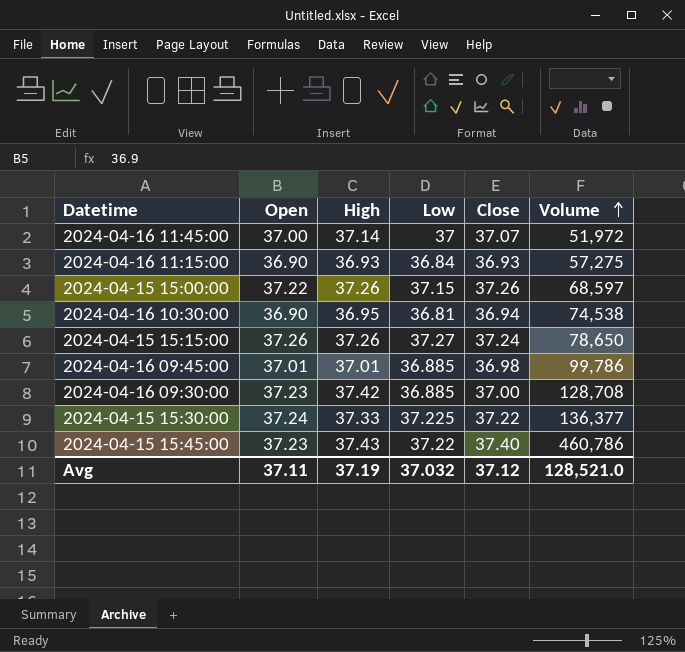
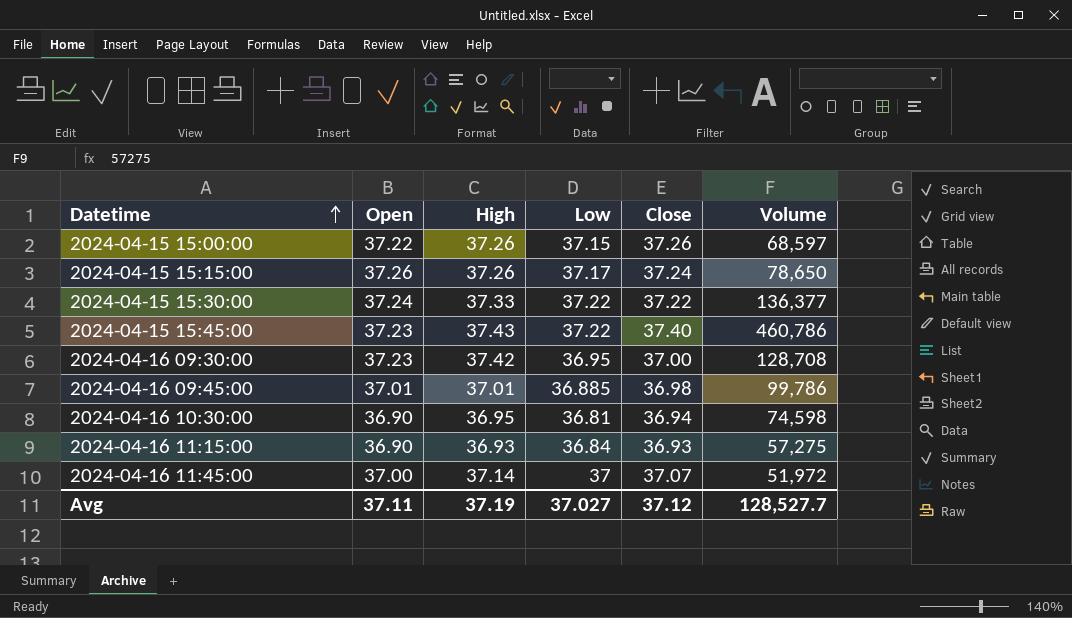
row order: Volume ascending -> Datetime ascending
2024-04-15 15:15:00 | Low: 37.27 -> 37.17
2024-04-15 15:30:00 | Low: 37.225 -> 37.22
2024-04-16 09:30:00 | Low: 36.885 -> 36.95
2024-04-16 10:30:00 | Volume: 74,538 -> 74,598
Avg | Low: 37.032 -> 37.027
Avg | Volume: 128,521.0 -> 128,527.7

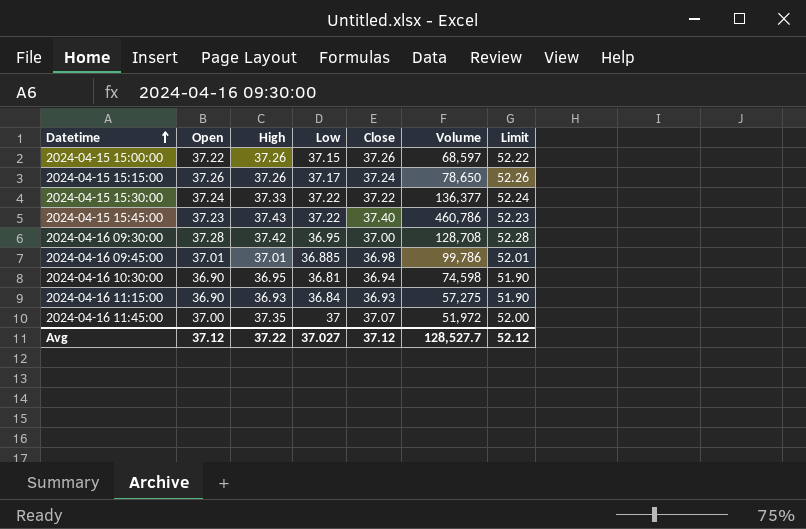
column Limit | formula: none -> [Open] + 15
2024-04-16 09:30:00 | Open: 37.23 -> 37.28
2024-04-16 11:45:00 | High: 37.14 -> 37.35
Avg | Open: 37.11 -> 37.12
Avg | High: 37.19 -> 37.22

